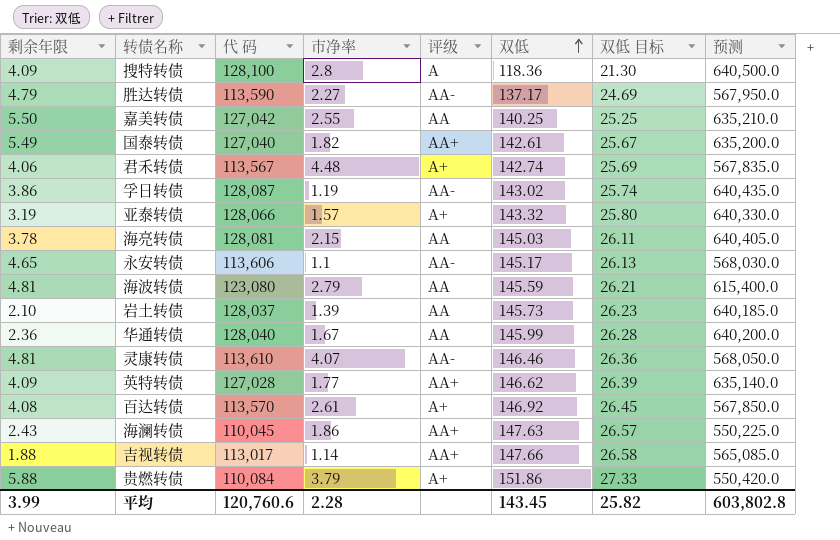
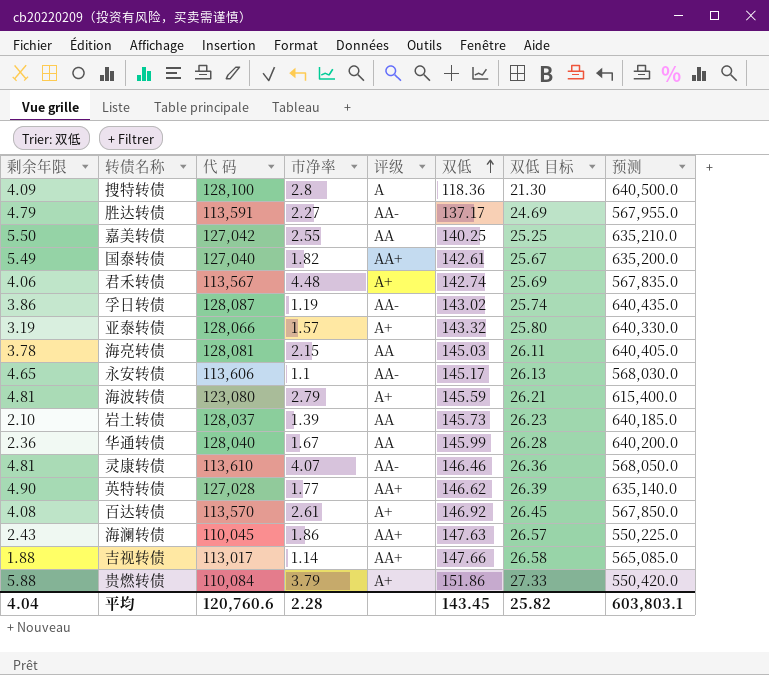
胜达转债 | 代 码: 113,590 -> 113,591
胜达转债 | 预测: 567,950.0 -> 567,955.0
海波转债 | 评级: AA -> A+
英特转债 | 剩余年限: 4.09 -> 4.90
平均 | 剩余年限: 3.99 -> 4.04
平均 | 预测: 603,802.8 -> 603,803.1

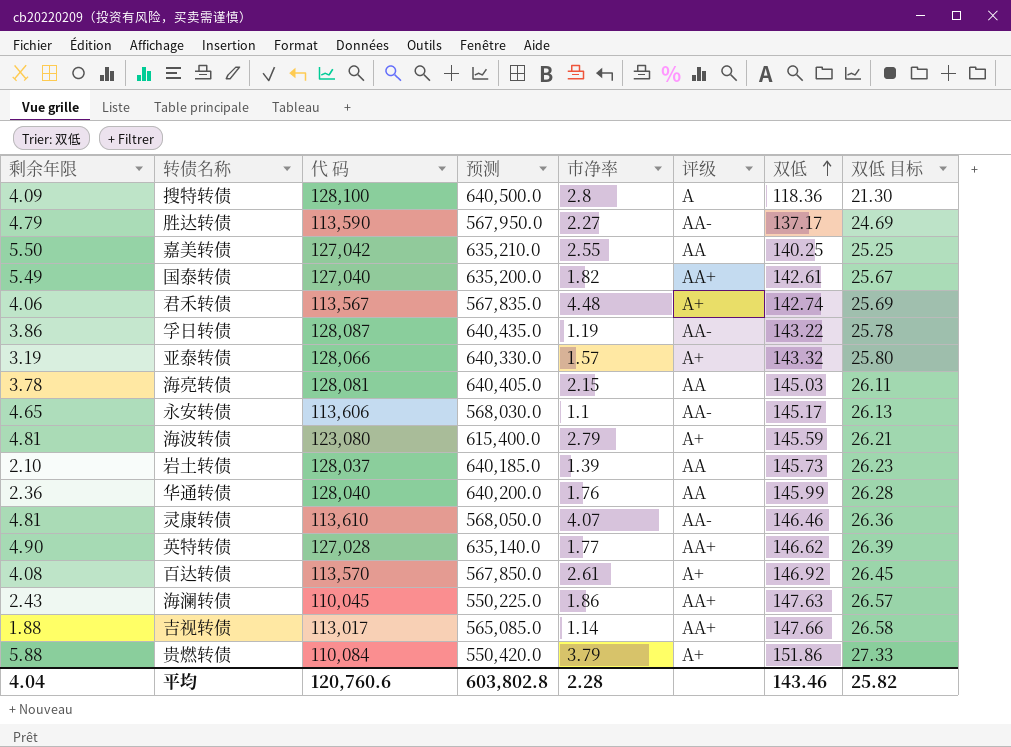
column 预测 | position: 8 -> 4
胜达转债 | 代 码: 113,591 -> 113,590
胜达转债 | 预测: 567,955.0 -> 567,950.0
孚日转债 | 双低: 143.02 -> 143.22
孚日转债 | 双低 目标: 25.74 -> 25.78
华通转债 | 市净率: 1.67 -> 1.76
平均 | 预测: 603,803.1 -> 603,802.8
平均 | 双低: 143.45 -> 143.46

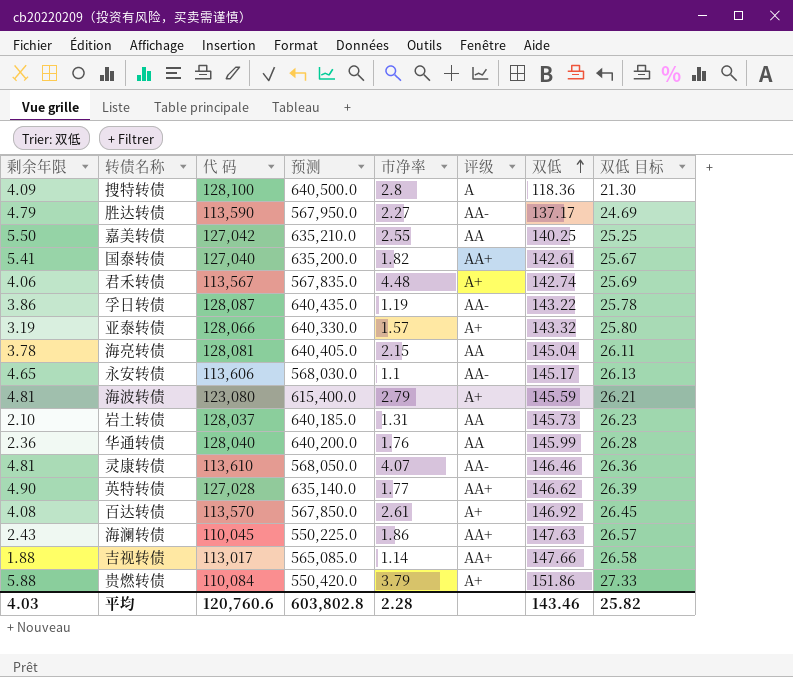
国泰转债 | 剩余年限: 5.49 -> 5.41
海亮转债 | 双低: 145.03 -> 145.04
岩土转债 | 市净率: 1.39 -> 1.31
平均 | 剩余年限: 4.04 -> 4.03

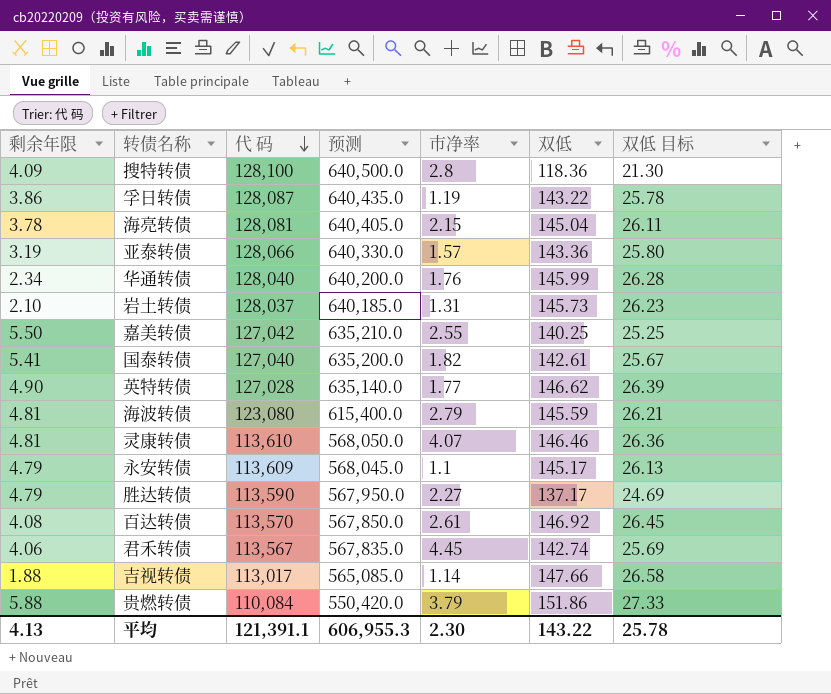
row order: 双低 ascending -> 代 码 descending
column 评级 | position: 6 -> none
row 海澜转债: 2.43 | 110,045 | 550,225.0 | 1.86 | AA+ | 147.63 | 26.57 -> none
亚泰转债 | 双低: 143.32 -> 143.36
华通转债 | 剩余年限: 2.36 -> 2.34
永安转债 | 剩余年限: 4.65 -> 4.79
永安转债 | 代 码: 113,606 -> 113,609
永安转债 | 预测: 568,030.0 -> 568,045.0
君禾转债 | 市净率: 4.48 -> 4.45
平均 | 剩余年限: 4.03 -> 4.13
平均 | 代 码: 120,760.6 -> 121,391.1
平均 | 预测: 603,802.8 -> 606,955.3
平均 | 市净率: 2.28 -> 2.30
平均 | 双低: 143.46 -> 143.22
平均 | 双低 目标: 25.82 -> 25.78

